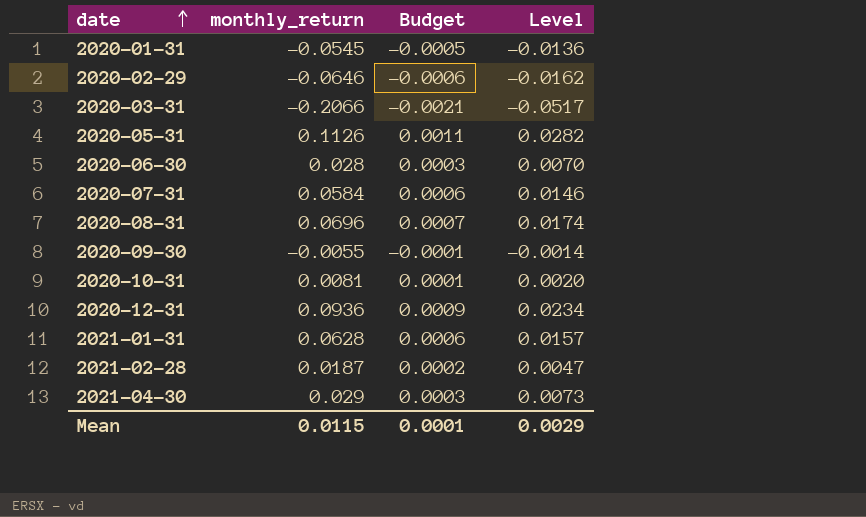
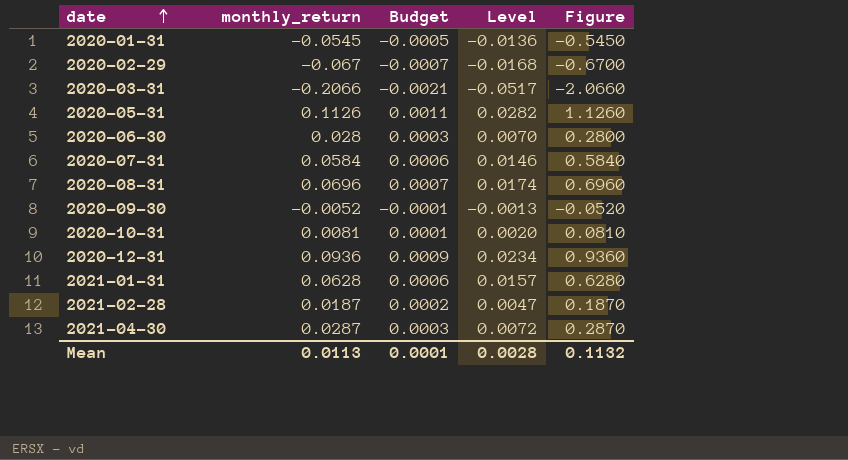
column Figure | formula: none -> [monthly_return] * 10
2020-02-29 | monthly_return: -0.0646 -> -0.067
2020-02-29 | Budget: -0.0006 -> -0.0007
2020-02-29 | Level: -0.0162 -> -0.0168
2020-09-30 | monthly_return: -0.0055 -> -0.0052
2020-09-30 | Level: -0.0014 -> -0.0013
2021-04-30 | monthly_return: 0.029 -> 0.0287
2021-04-30 | Level: 0.0073 -> 0.0072
Mean | monthly_return: 0.0115 -> 0.0113
Mean | Level: 0.0029 -> 0.0028

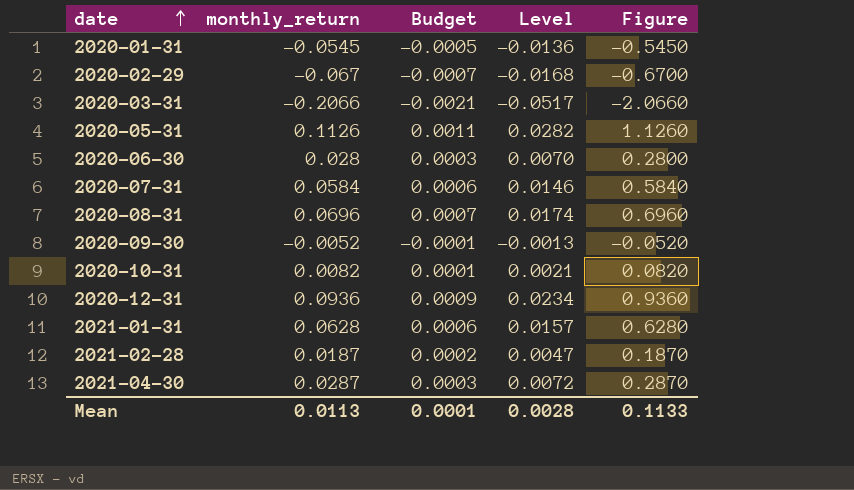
2020-10-31 | monthly_return: 0.0081 -> 0.0082
2020-10-31 | Level: 0.0020 -> 0.0021
2020-10-31 | Figure: 0.0810 -> 0.0820
Mean | Figure: 0.1132 -> 0.1133

